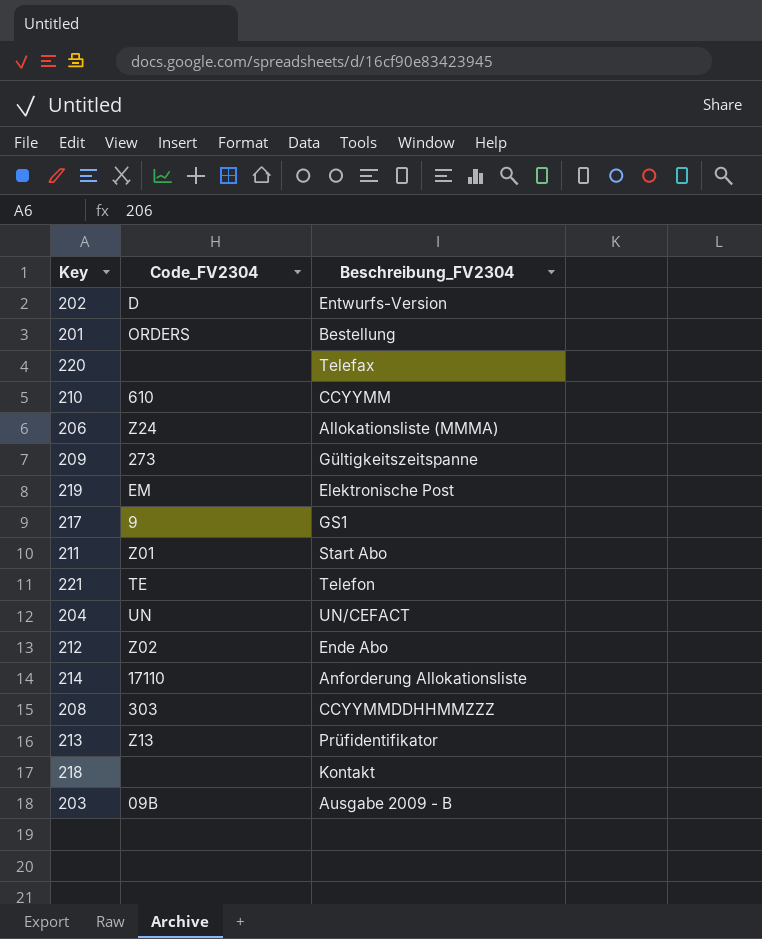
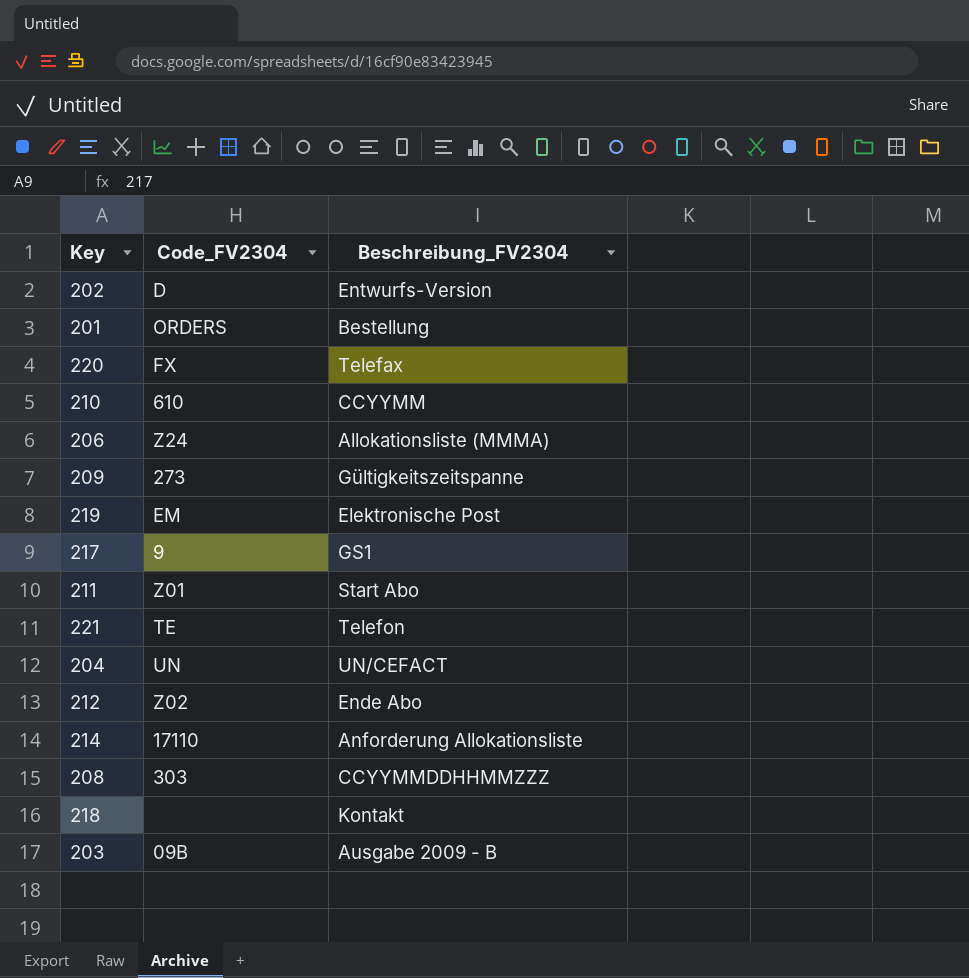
row 213: Z13 | Prüfidentifikator -> none
220 | Code_FV2304: none -> FX

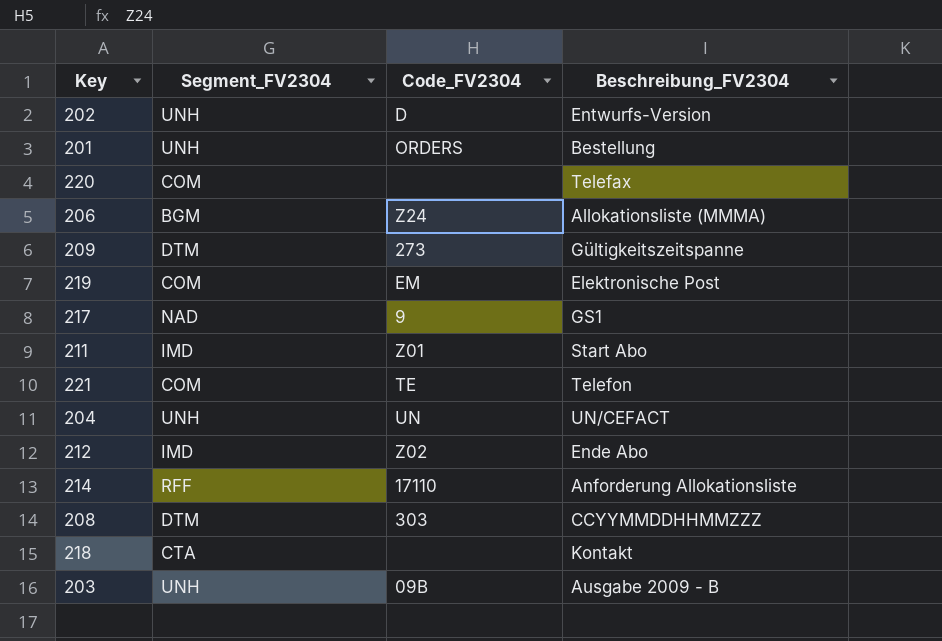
column Segment_FV2304 | position: none -> 2
row 210: 610 | CCYYMM -> none
220 | Code_FV2304: FX -> none

